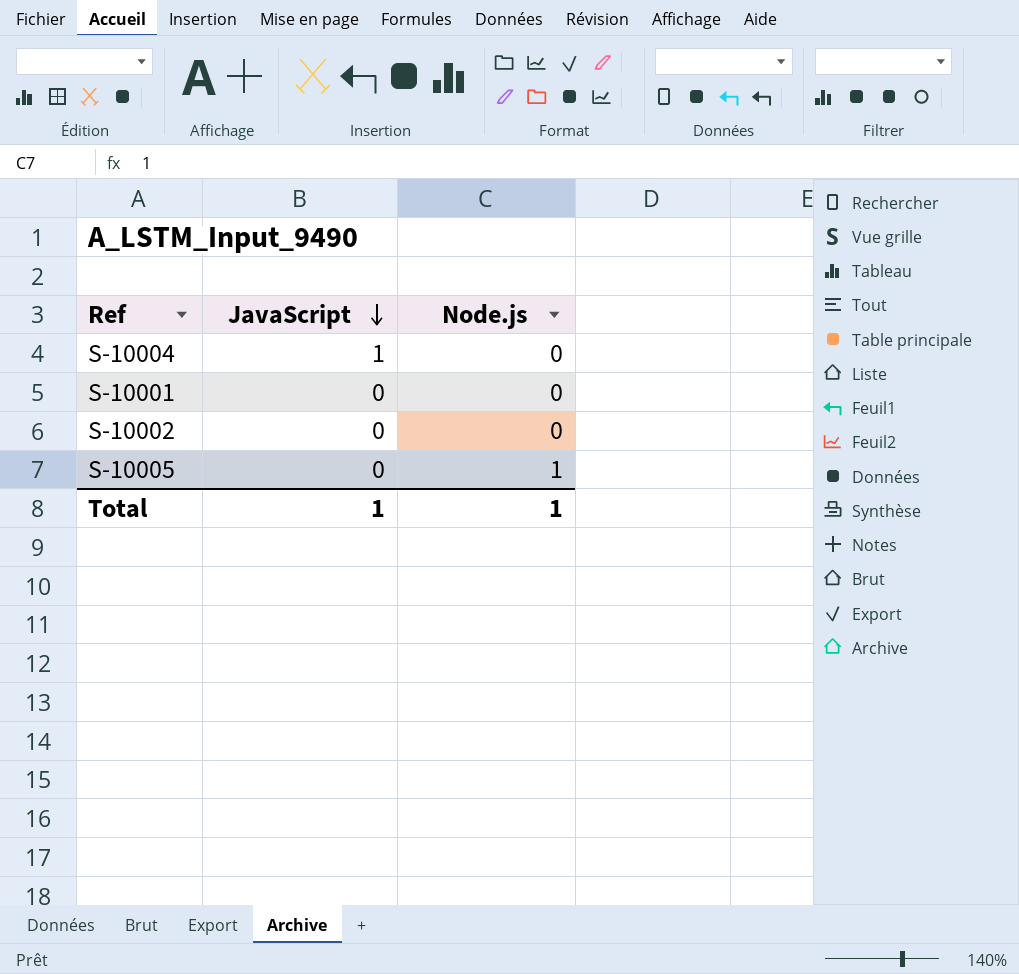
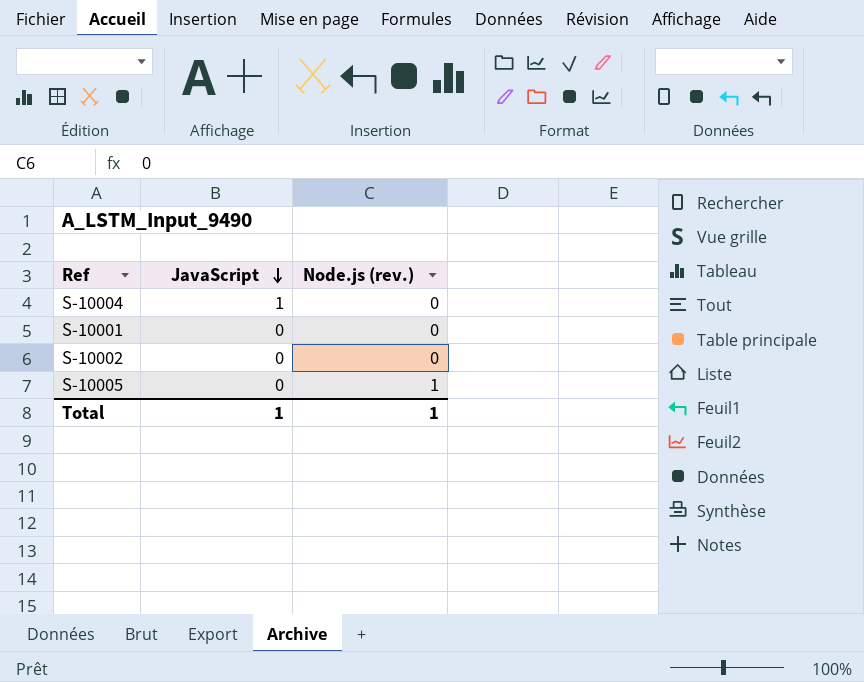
column name: Node.js -> Node.js (rev.)

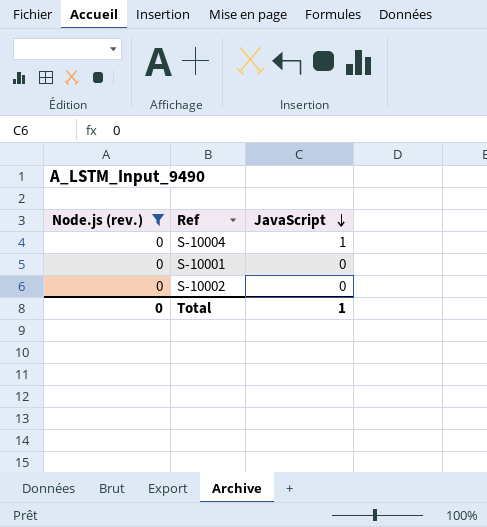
filter: none -> Node.js (rev.) = 0
column Node.js (rev.) | position: 3 -> 1
Total | Node.js (rev.): 1 -> 0

